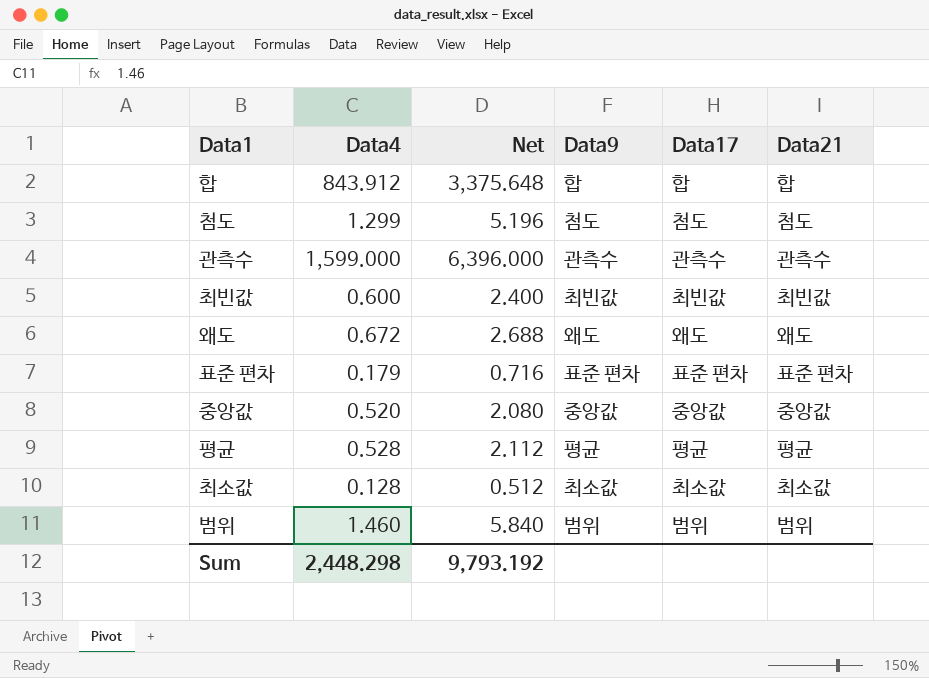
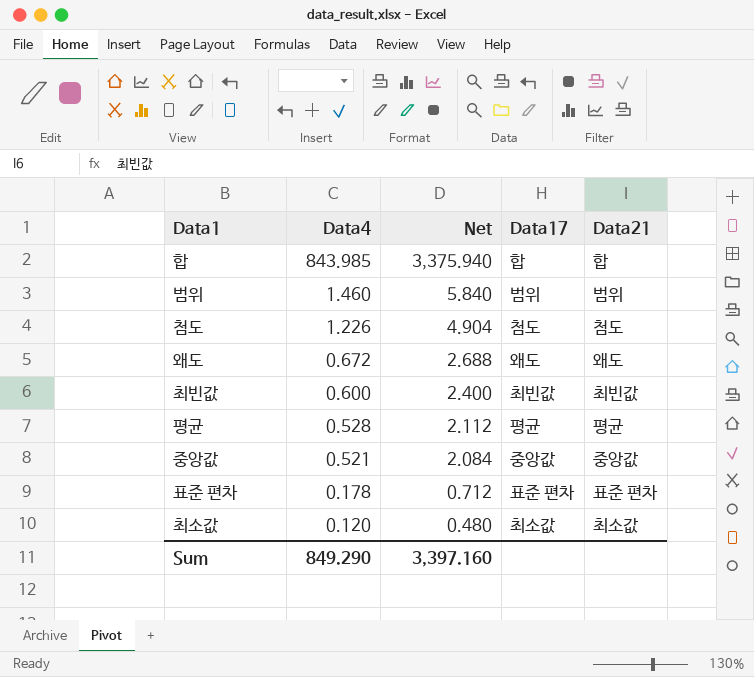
row order: none -> Data4 descending
column Data9 | position: 4 -> none
row 관측수: 1,599.000 | 6,396.000 | 관측수 | 관측수 | 관측수 -> none
합 | Data4: 843.912 -> 843.985
합 | Net: 3,375.648 -> 3,375.940
첨도 | Data4: 1.299 -> 1.226
첨도 | Net: 5.196 -> 4.904
중앙값 | Data4: 0.520 -> 0.521
중앙값 | Net: 2.080 -> 2.084
표준 편차 | Data4: 0.179 -> 0.178
표준 편차 | Net: 0.716 -> 0.712
최소값 | Data4: 0.128 -> 0.120
최소값 | Net: 0.512 -> 0.480
Sum | Data4: 2,448.298 -> 849.290
Sum | Net: 9,793.192 -> 3,397.160

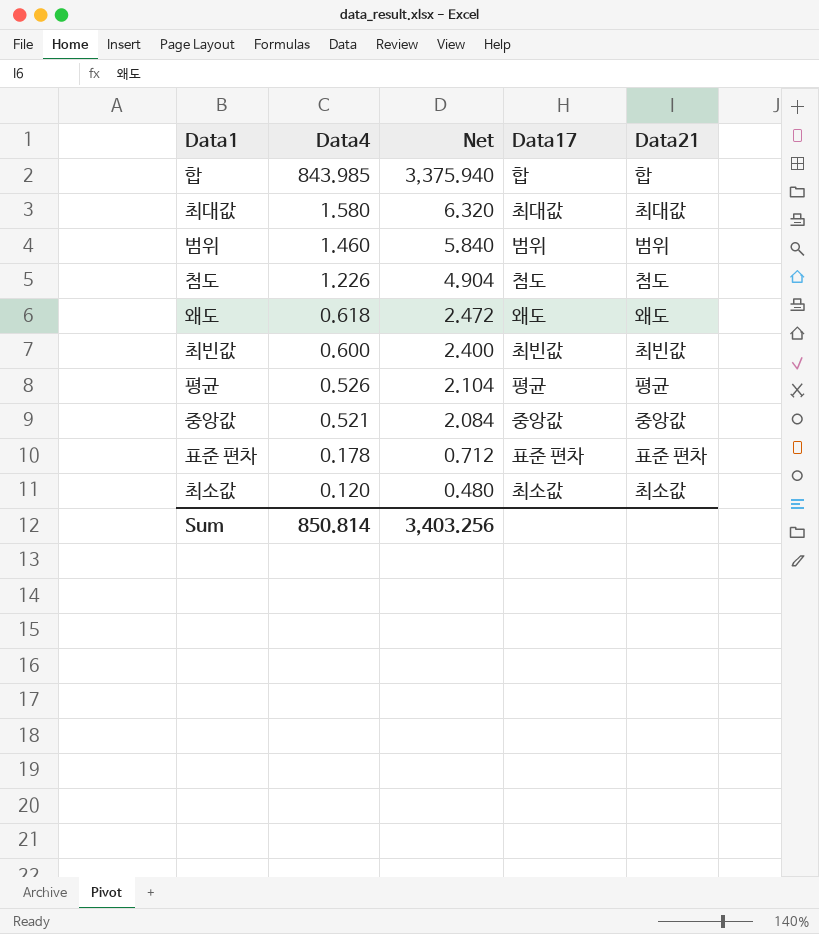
row 최대값: none -> 1.580 | 6.320 | 최대값 | 최대값
왜도 | Data4: 0.672 -> 0.618
왜도 | Net: 2.688 -> 2.472
평균 | Data4: 0.528 -> 0.526
평균 | Net: 2.112 -> 2.104
Sum | Data4: 849.290 -> 850.814
Sum | Net: 3,397.160 -> 3,403.256

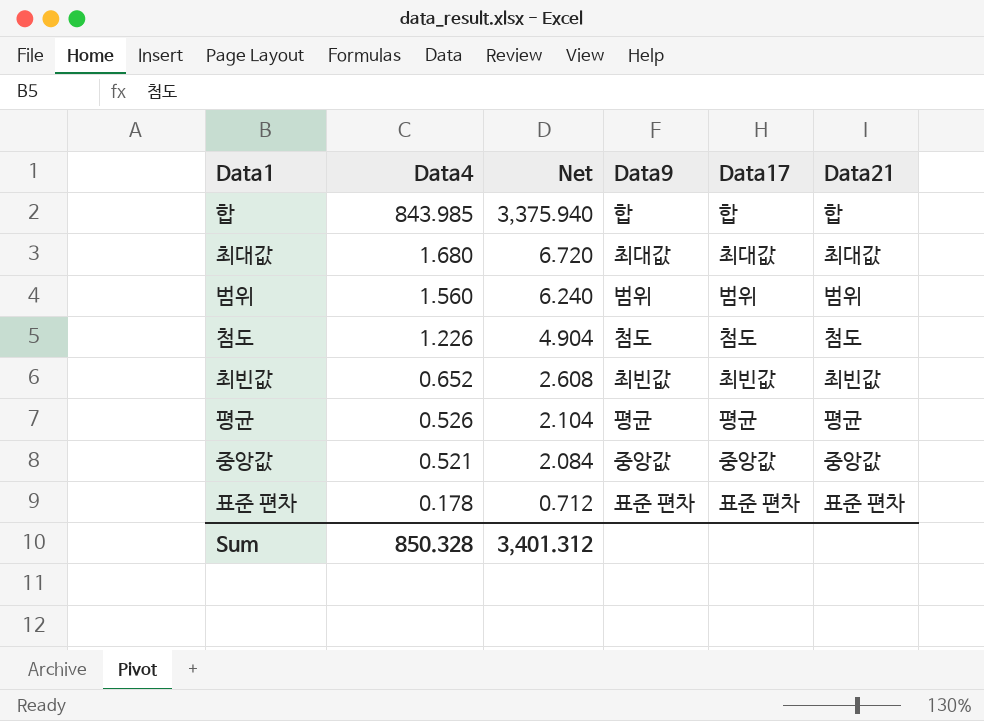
column Data9 | position: none -> 4
row 왜도: 0.618 | 2.472 | 왜도 | 왜도 -> none
row 최소값: 0.120 | 0.480 | 최소값 | 최소값 -> none
최대값 | Data4: 1.580 -> 1.680
최대값 | Net: 6.320 -> 6.720
범위 | Data4: 1.460 -> 1.560
범위 | Net: 5.840 -> 6.240
최빈값 | Data4: 0.600 -> 0.652
최빈값 | Net: 2.400 -> 2.608
Sum | Data4: 850.814 -> 850.328
Sum | Net: 3,403.256 -> 3,401.312

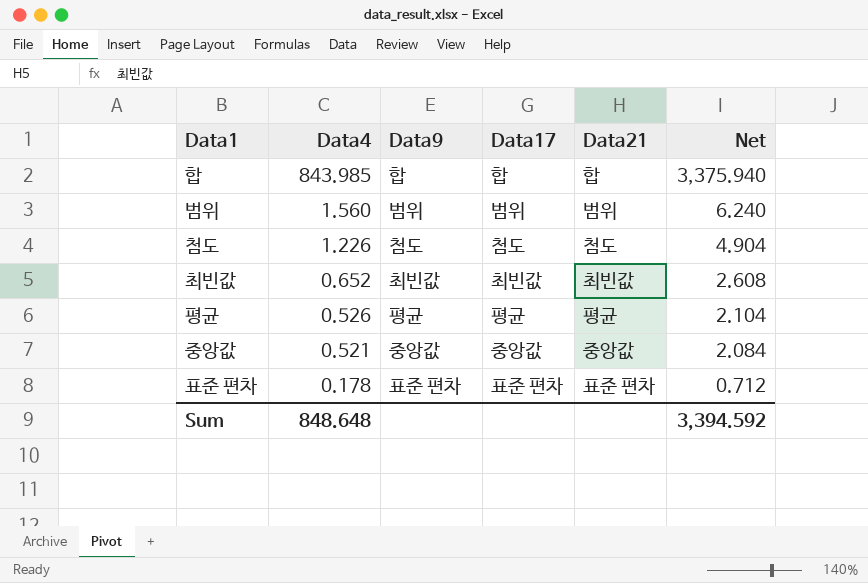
column Net | position: 3 -> 6
row 최대값: 1.680 | 6.720 | 최대값 | 최대값 | 최대값 -> none
Sum | Data4: 850.328 -> 848.648
Sum | Net: 3,401.312 -> 3,394.592

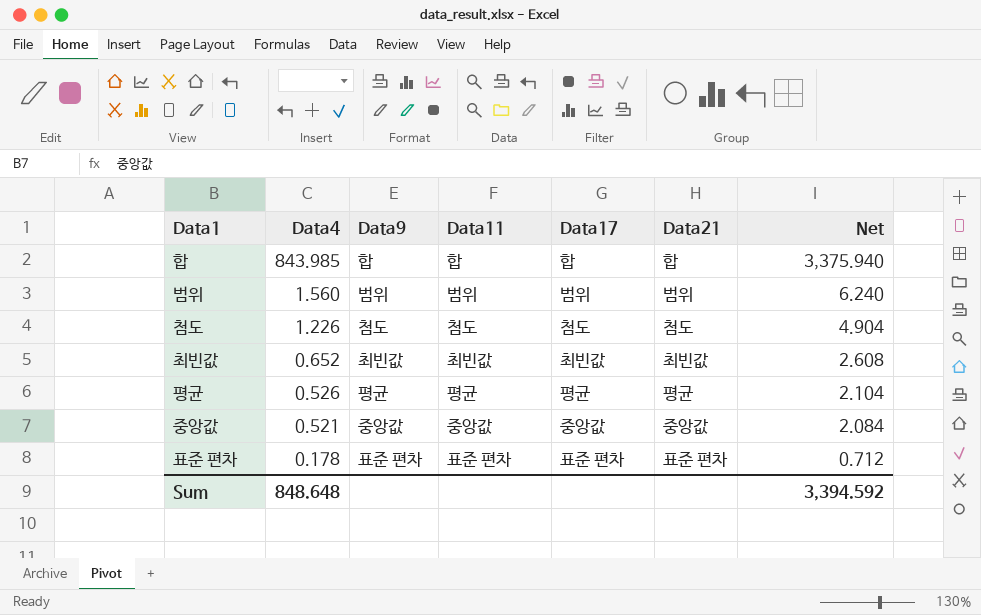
column Data11 | position: none -> 4

